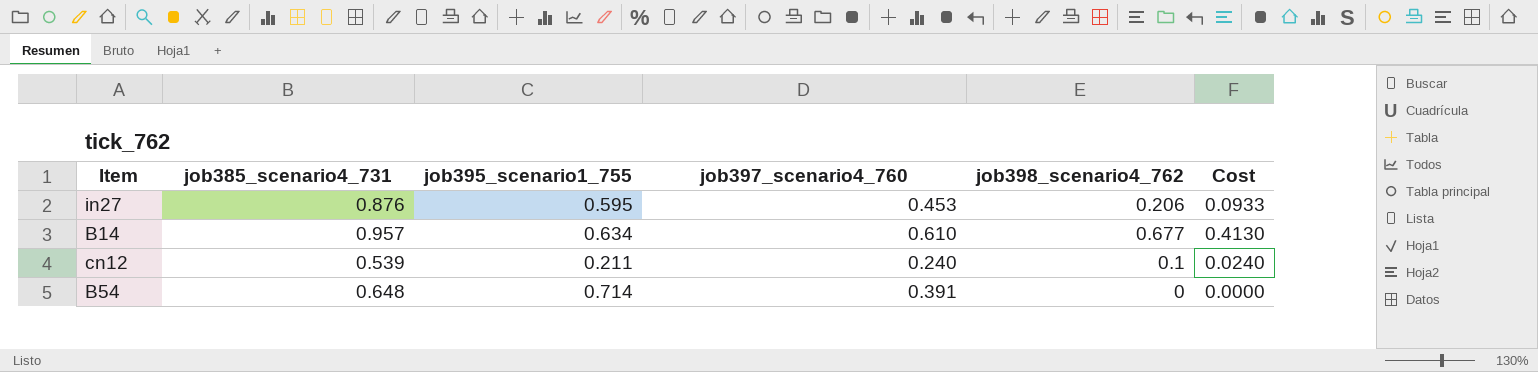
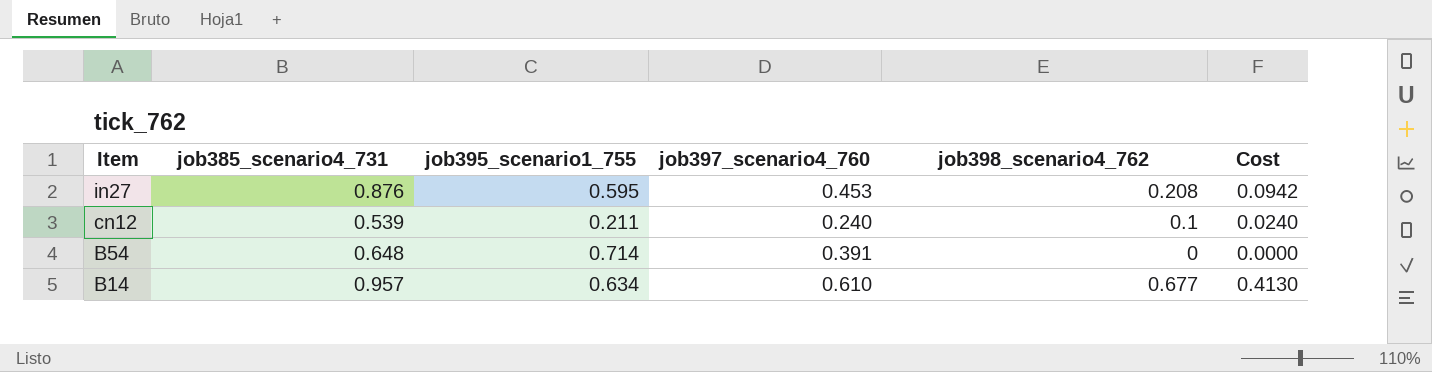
row order: none -> Item descending
in27 | job398_scenario4_762: 0.206 -> 0.208
in27 | Cost: 0.0933 -> 0.0942

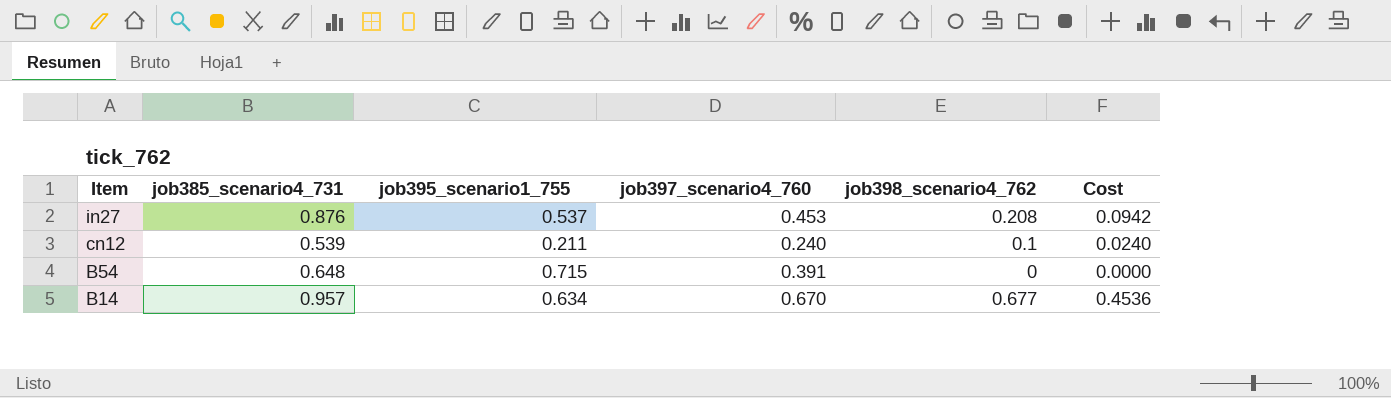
in27 | job395_scenario1_755: 0.595 -> 0.537
B54 | job395_scenario1_755: 0.714 -> 0.715
B14 | job397_scenario4_760: 0.610 -> 0.670
B14 | Cost: 0.4130 -> 0.4536

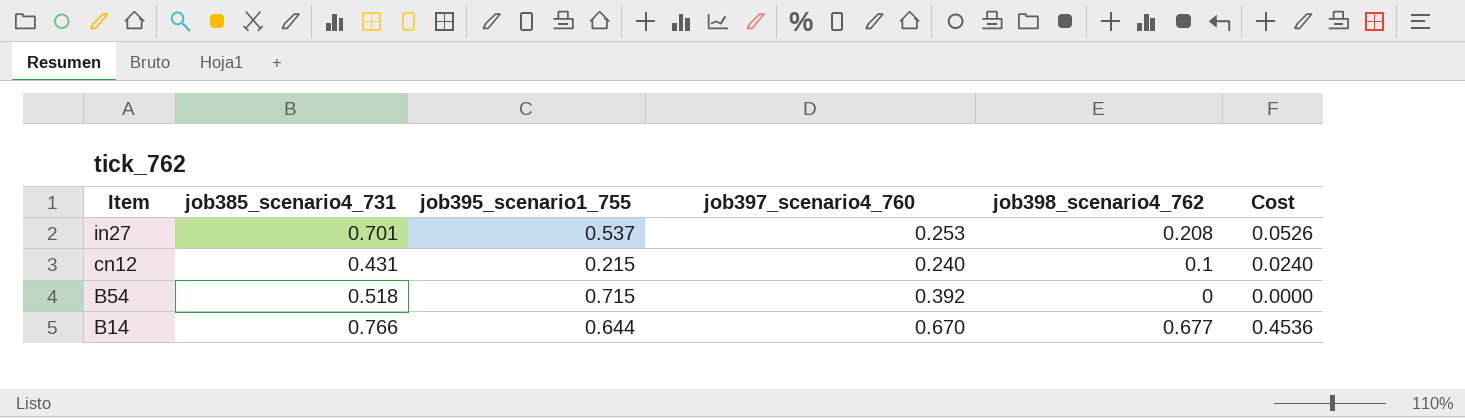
in27 | job385_scenario4_731: 0.876 -> 0.701
in27 | job397_scenario4_760: 0.453 -> 0.253
in27 | Cost: 0.0942 -> 0.0526
cn12 | job385_scenario4_731: 0.539 -> 0.431
cn12 | job395_scenario1_755: 0.211 -> 0.215
B54 | job385_scenario4_731: 0.648 -> 0.518
B54 | job397_scenario4_760: 0.391 -> 0.392
B14 | job385_scenario4_731: 0.957 -> 0.766
B14 | job395_scenario1_755: 0.634 -> 0.644

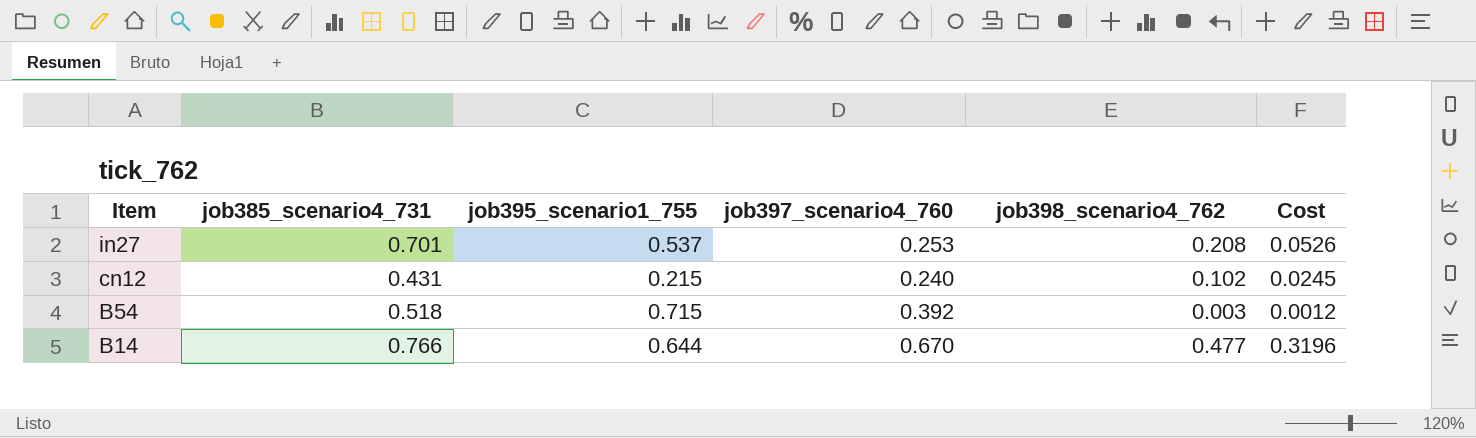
cn12 | job398_scenario4_762: 0.1 -> 0.102
cn12 | Cost: 0.0240 -> 0.0245
B54 | job398_scenario4_762: 0 -> 0.003
B54 | Cost: 0.0000 -> 0.0012
B14 | job398_scenario4_762: 0.677 -> 0.477
B14 | Cost: 0.4536 -> 0.3196

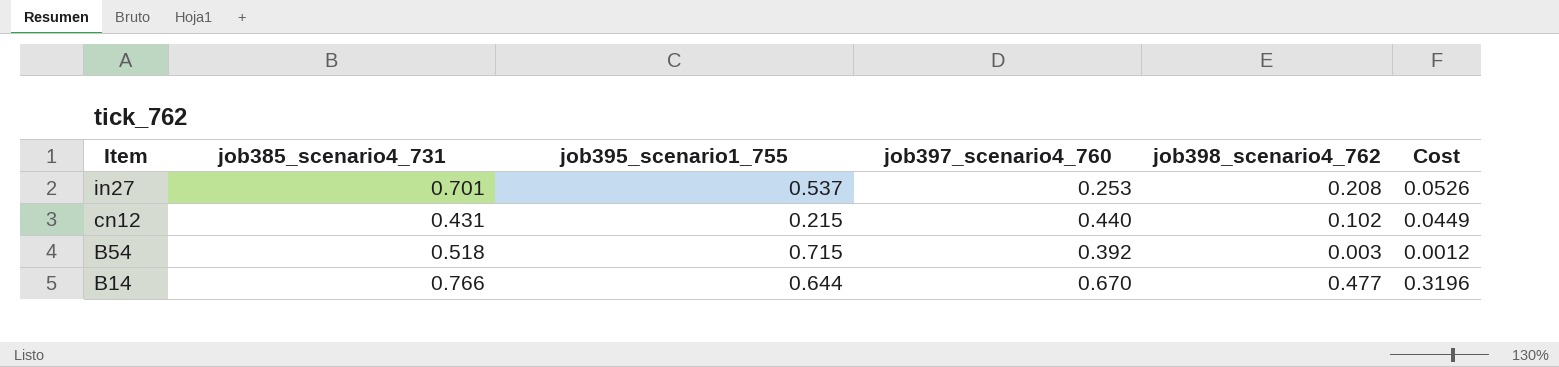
cn12 | job397_scenario4_760: 0.240 -> 0.440
cn12 | Cost: 0.0245 -> 0.0449

